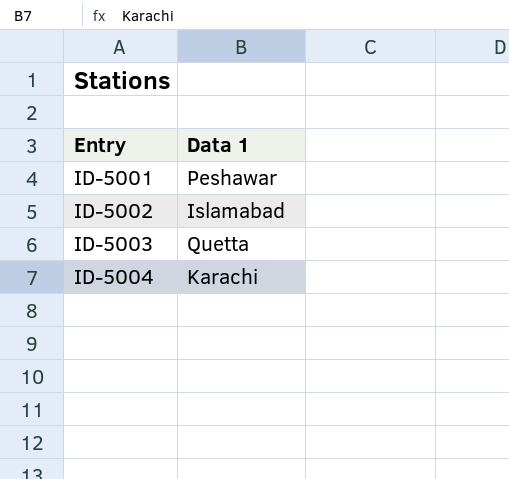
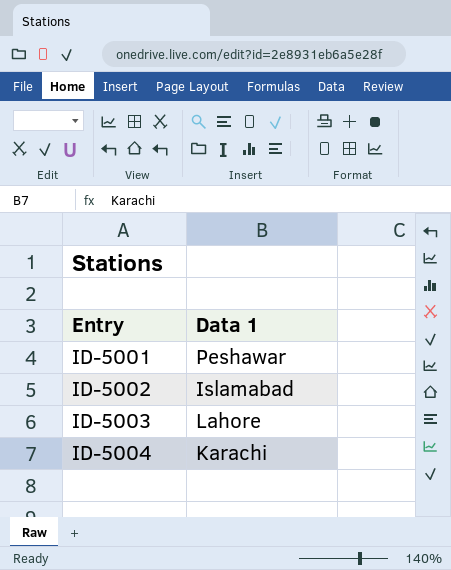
ID-5003 | Data 1: Quetta -> Lahore

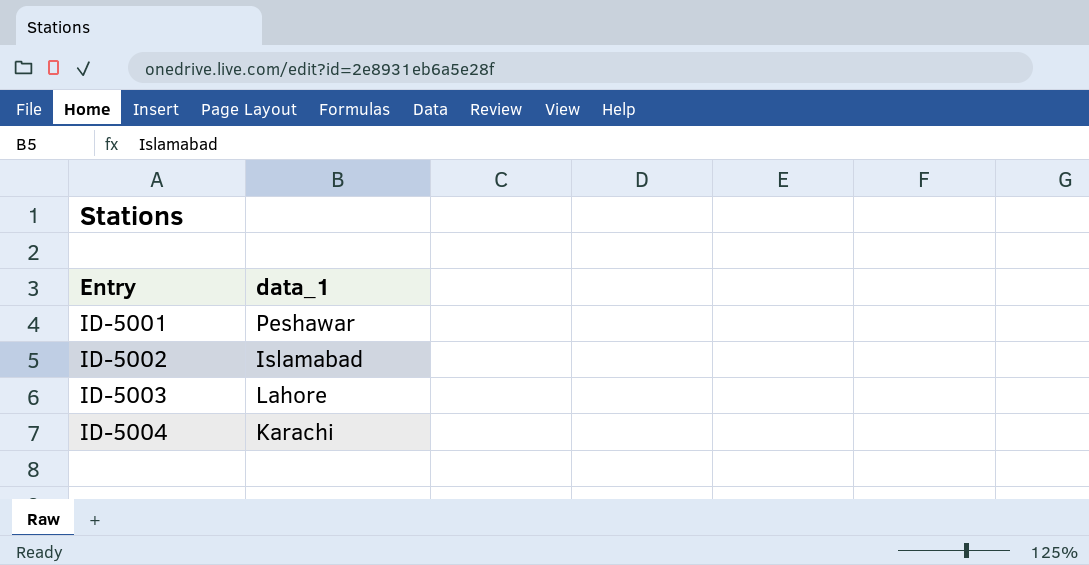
column name: Data 1 -> data_1

